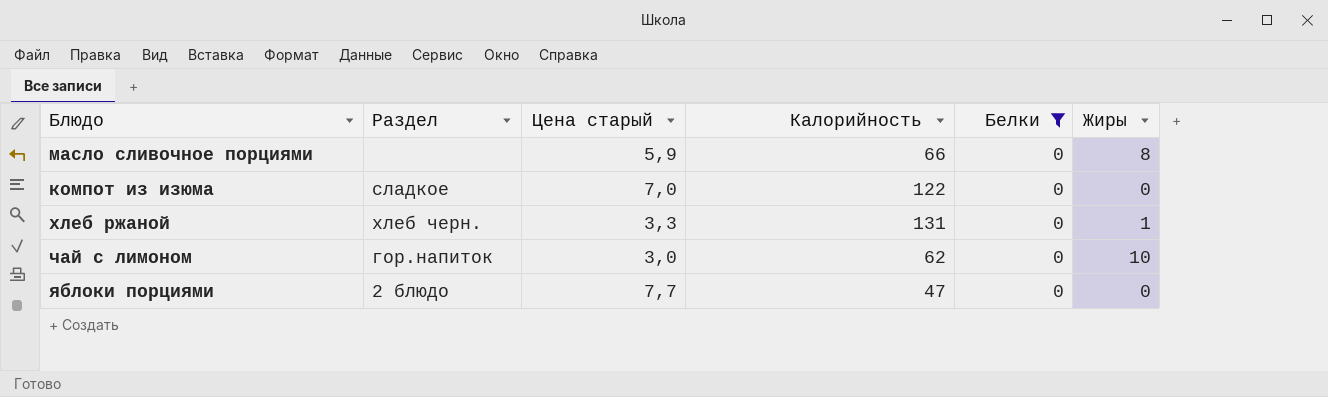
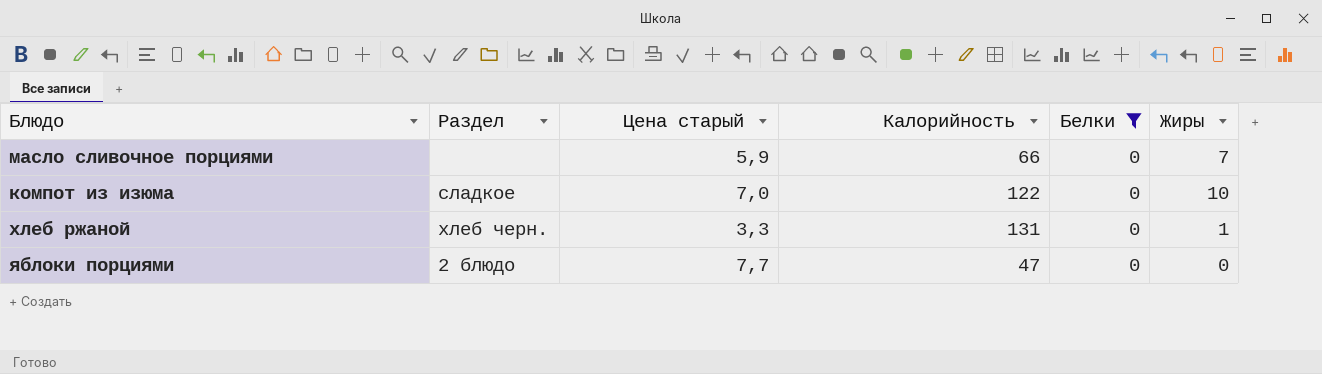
row чай с лимоном: гор.напиток | 3,0 | 62 | 0 | 10 -> none
масло сливочное порциями | Жиры: 8 -> 7
компот из изюма | Жиры: 0 -> 10

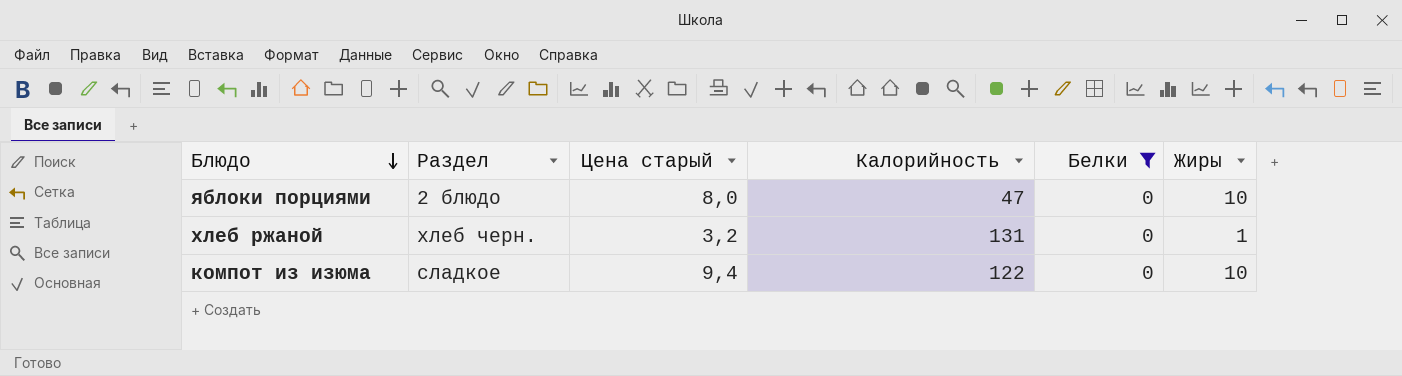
row order: none -> Блюдо descending
row масло сливочное порциями: none | 5,9 | 66 | 0 | 7 -> none
яблоки порциями | Цена старый: 7,7 -> 8,0
яблоки порциями | Жиры: 0 -> 10
хлеб ржаной | Цена старый: 3,3 -> 3,2
компот из изюма | Цена старый: 7,0 -> 9,4

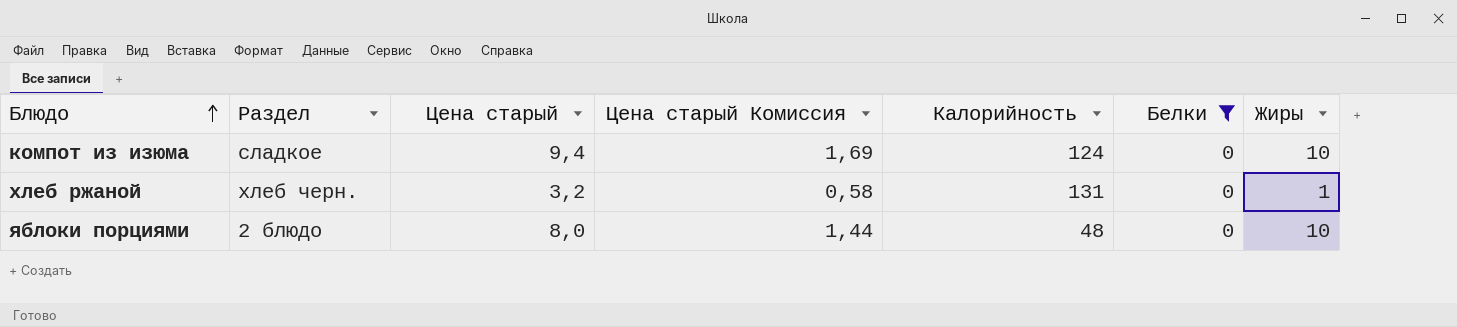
row order: Блюдо descending -> Блюдо ascending
column Цена старый Комиссия | formula: none -> [Цена старый] * 0,18
компот из изюма | Калорийность: 122 -> 124
яблоки порциями | Калорийность: 47 -> 48

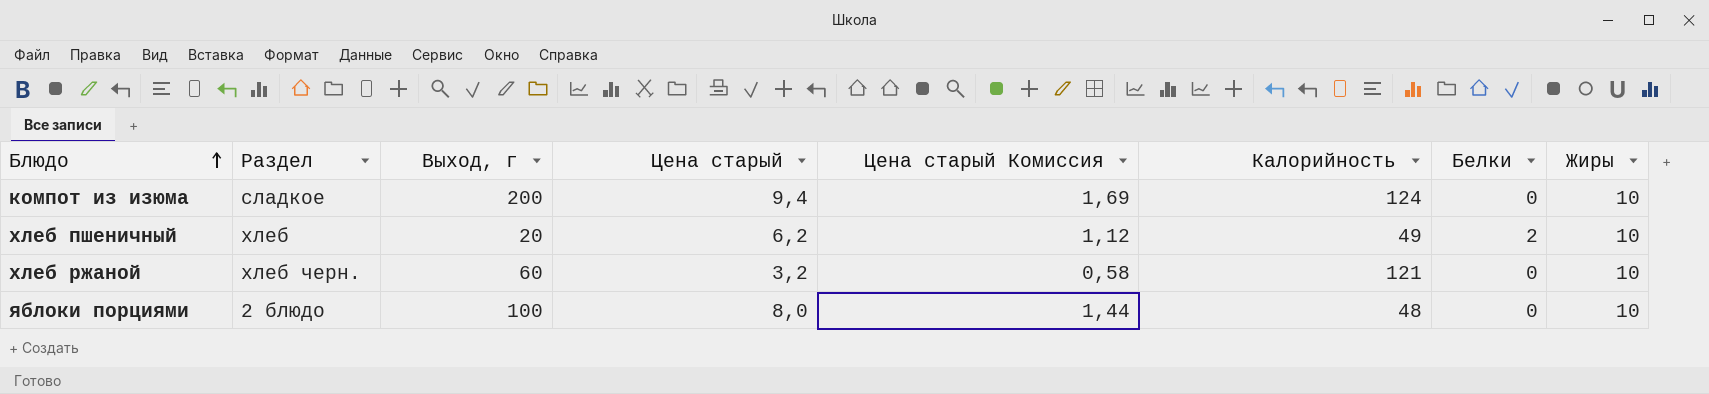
filter: Белки = 0 -> none
column Выход, г | position: none -> 3
хлеб ржаной | Калорийность: 131 -> 121
хлеб ржаной | Жиры: 1 -> 10

